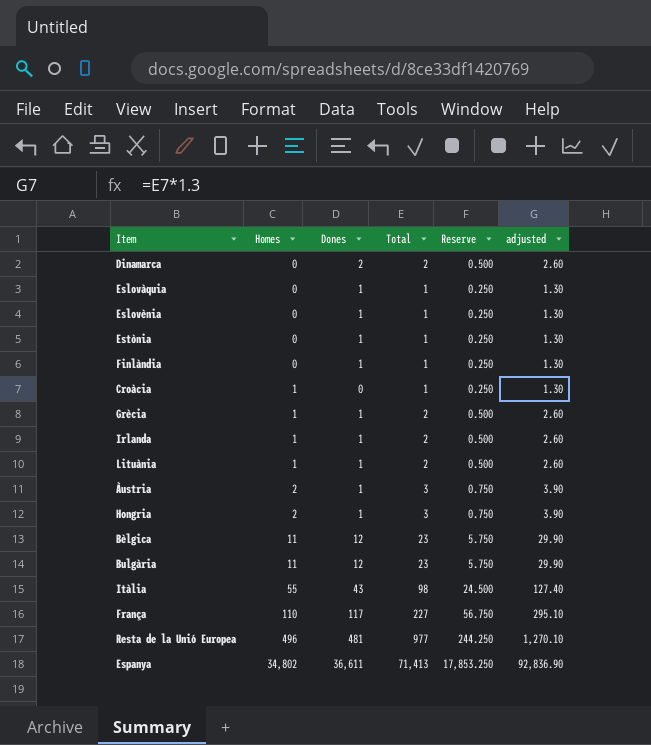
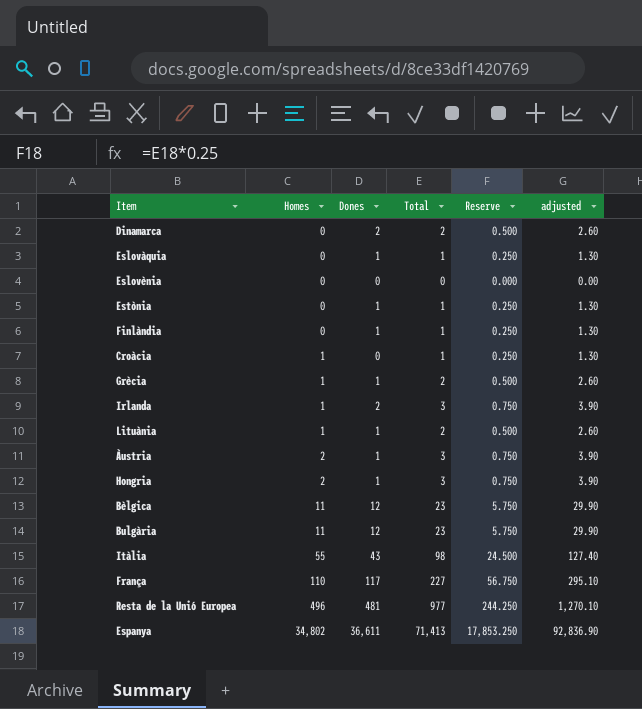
Eslovènia | Dones: 1 -> 0
Eslovènia | Total: 1 -> 0
Eslovènia | Reserve: 0.250 -> 0.000
Eslovènia | adjusted: 1.30 -> 0.00
Irlanda | Dones: 1 -> 2
Irlanda | Total: 2 -> 3
Irlanda | Reserve: 0.500 -> 0.750
Irlanda | adjusted: 2.60 -> 3.90

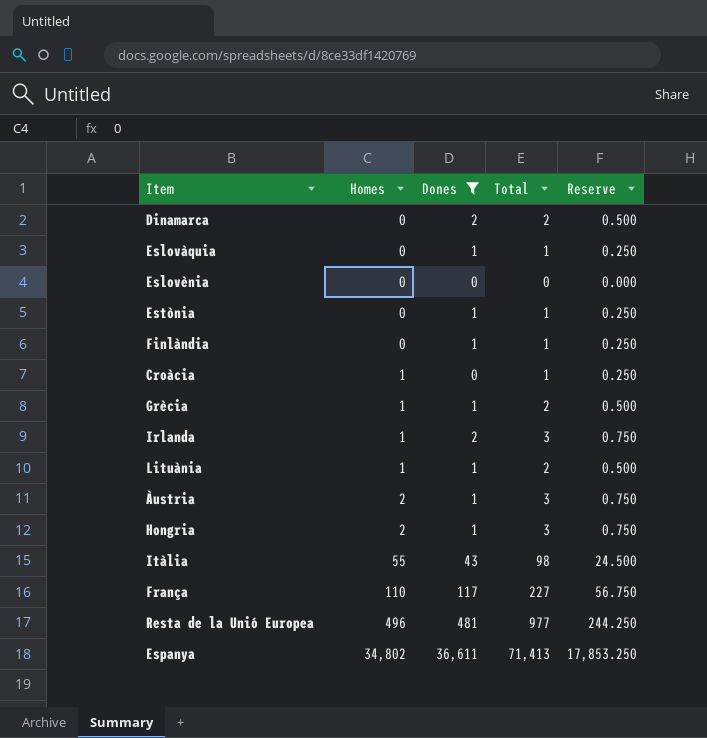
filter: none -> Dones != 12
column adjusted | formula: [Total] * 1.3 -> none

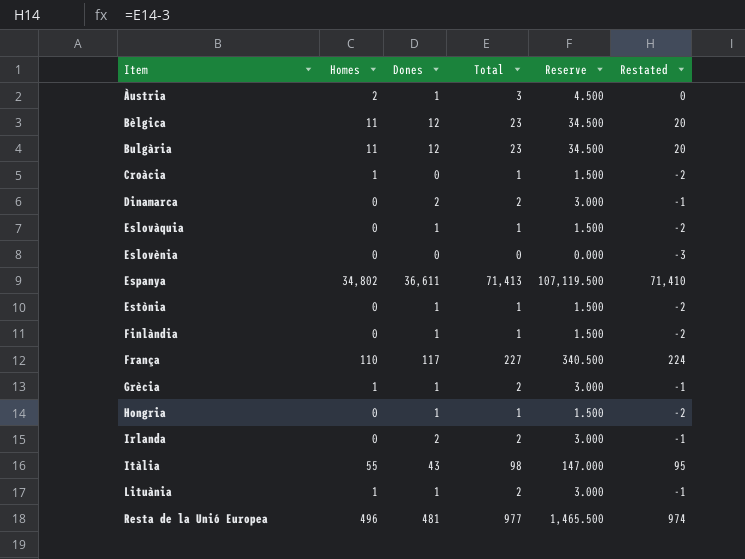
filter: Dones != 12 -> none
row order: Homes ascending -> Item ascending
column Reserve | formula: [Total] * 0.25 -> [Total] * 1.5
column Restated | formula: none -> [Total] - 3
Hongria | Homes: 2 -> 0
Hongria | Total: 3 -> 1
Irlanda | Homes: 1 -> 0
Irlanda | Total: 3 -> 2

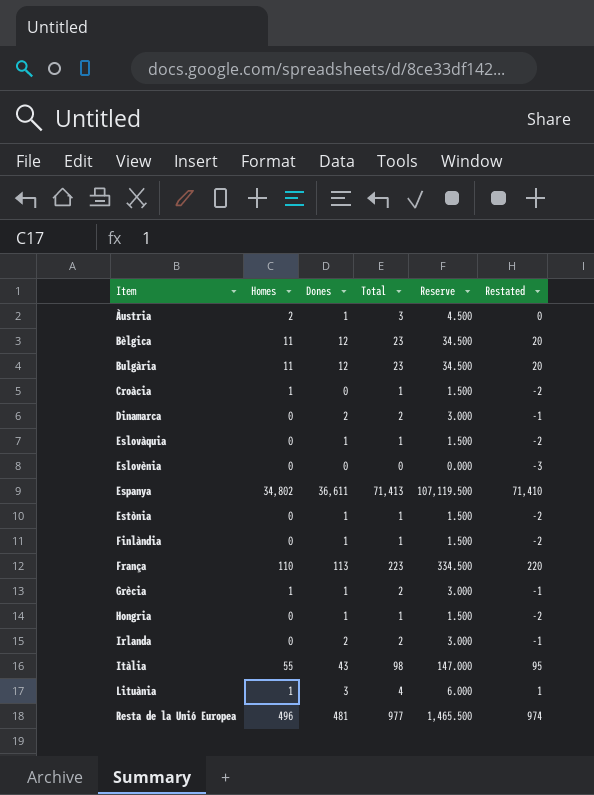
França | Dones: 117 -> 113
França | Total: 227 -> 223
França | Reserve: 340.500 -> 334.500
França | Restated: 224 -> 220
Lituània | Dones: 1 -> 3
Lituània | Total: 2 -> 4
Lituània | Reserve: 3.000 -> 6.000
Lituània | Restated: -1 -> 1

